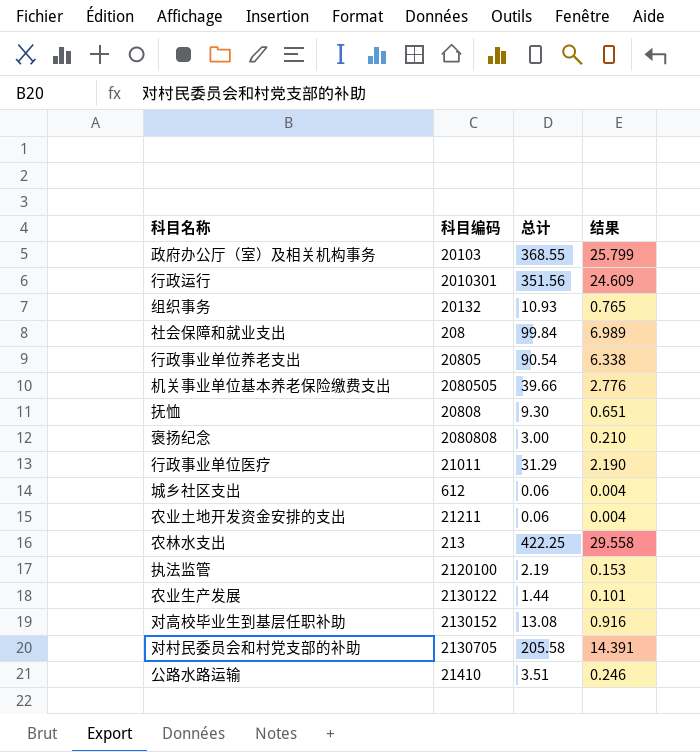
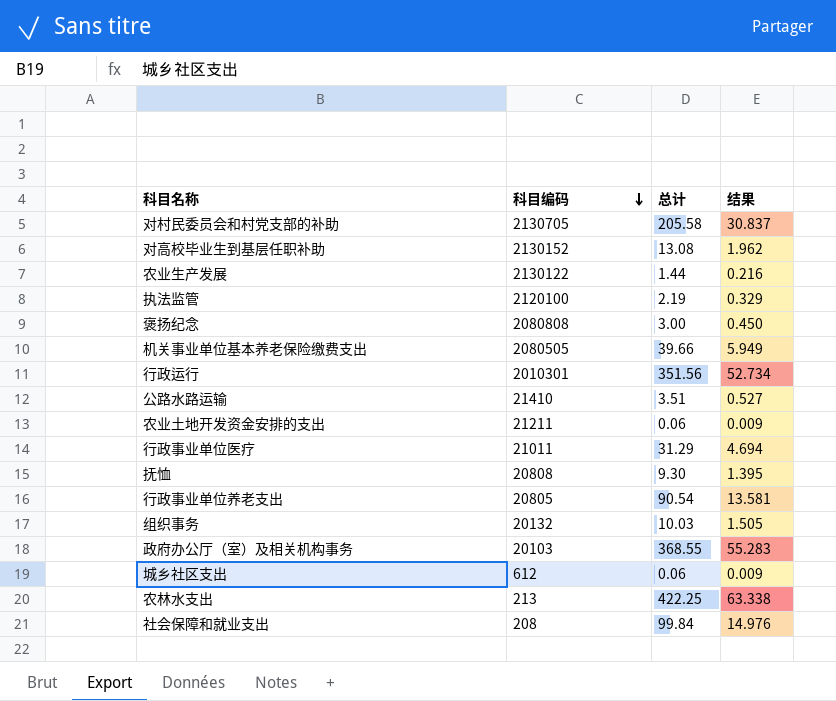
row order: none -> 科目编码 descending
column 结果 | formula: [总计] * 0.07 -> [总计] * 0.15
组织事务 | 总计: 10.93 -> 10.03

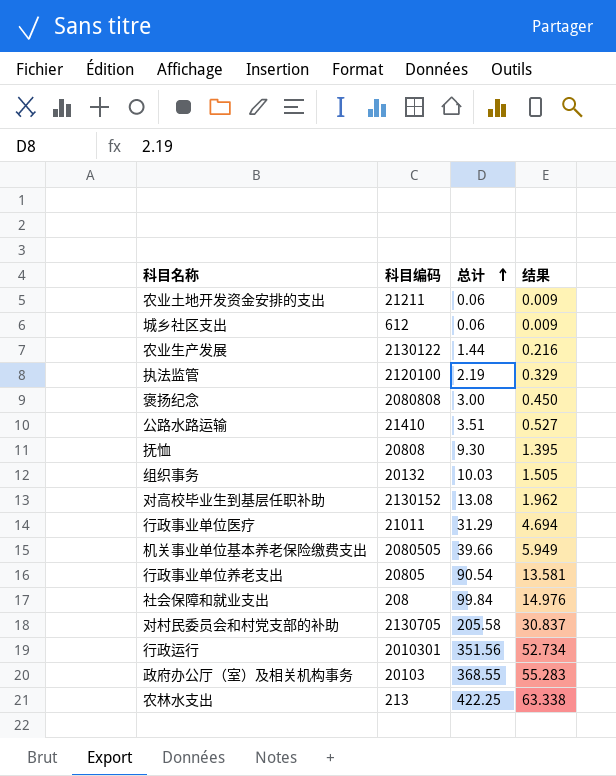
row order: 科目编码 descending -> 总计 ascending

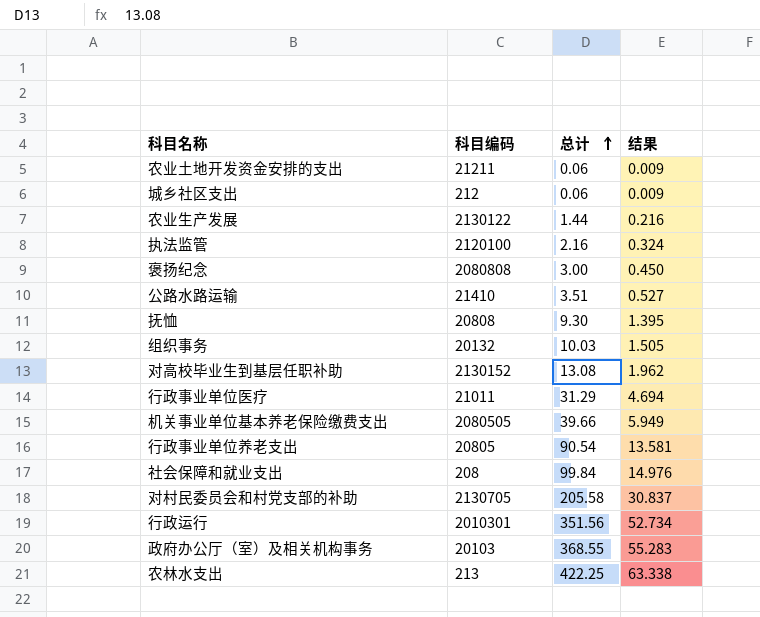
城乡社区支出 | 科目编码: 612 -> 212
执法监管 | 总计: 2.19 -> 2.16
执法监管 | 结果: 0.329 -> 0.324

